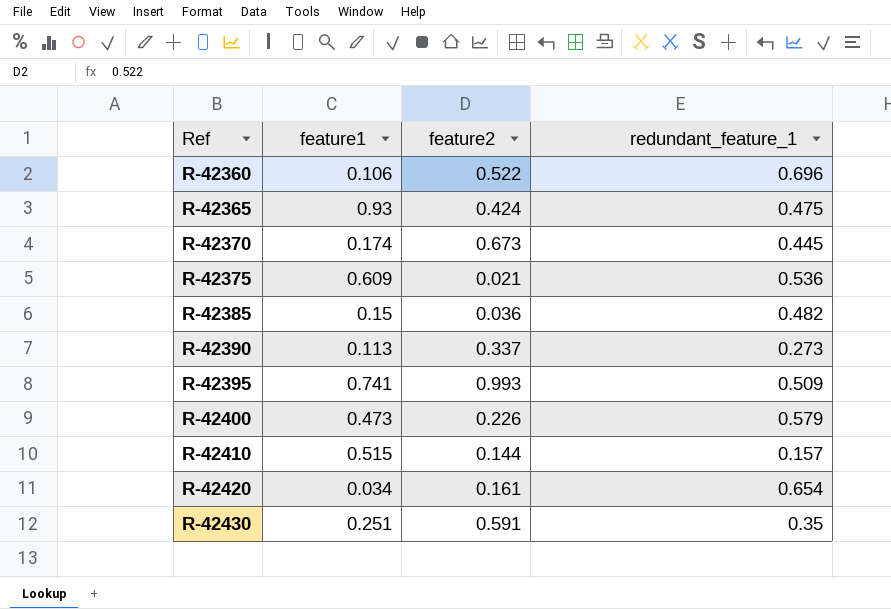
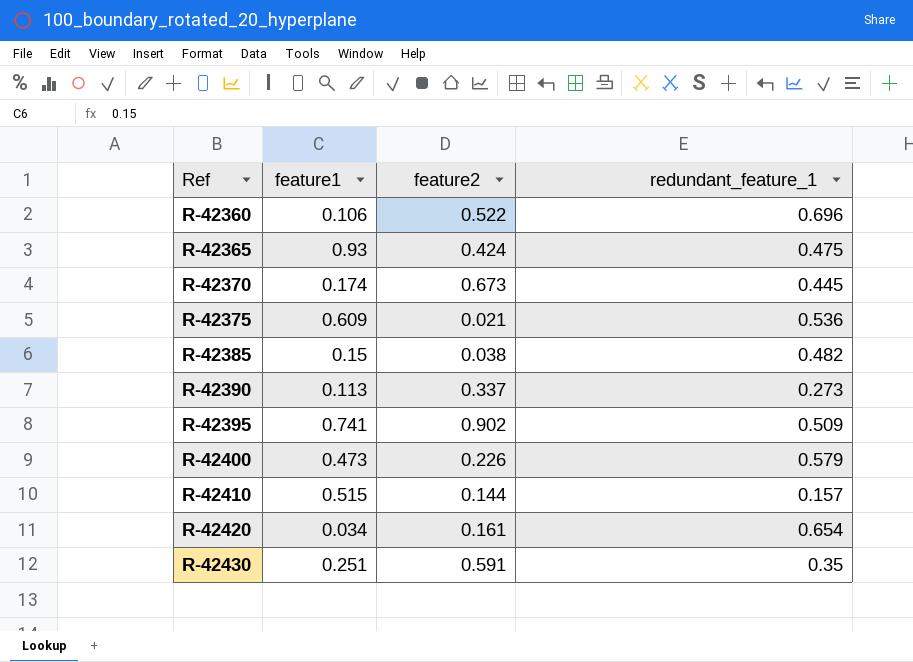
R-42385 | feature2: 0.036 -> 0.038
R-42395 | feature2: 0.993 -> 0.902

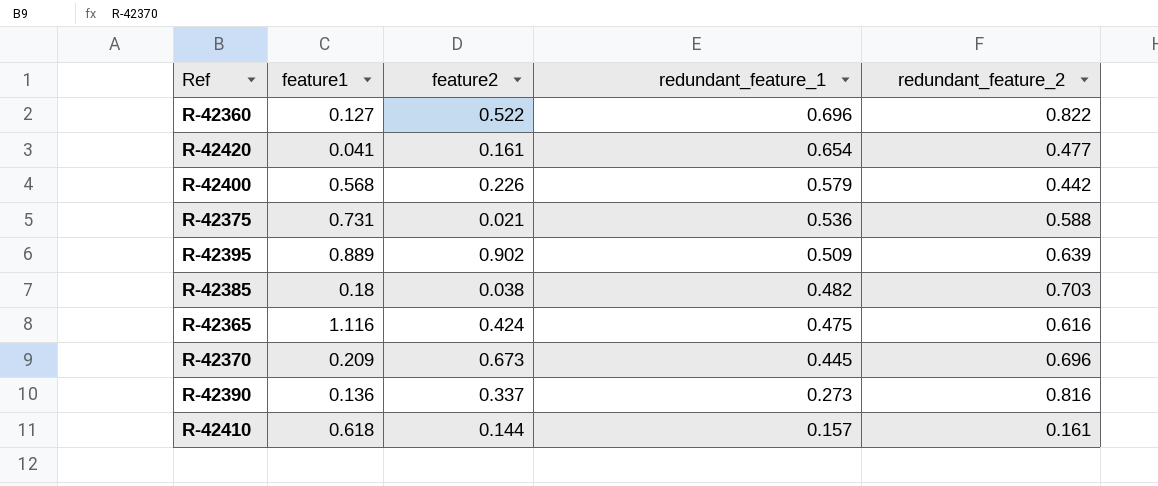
row order: Ref ascending -> redundant_feature_1 descending
column redundant_feature_2 | position: none -> 5
row R-42430: 0.251 | 0.591 | 0.35 -> none
R-42360 | feature1: 0.106 -> 0.127
R-42420 | feature1: 0.034 -> 0.041
R-42400 | feature1: 0.473 -> 0.568
R-42375 | feature1: 0.609 -> 0.731
R-42395 | feature1: 0.741 -> 0.889
R-42385 | feature1: 0.15 -> 0.18
R-42365 | feature1: 0.93 -> 1.116
R-42370 | feature1: 0.174 -> 0.209
R-42390 | feature1: 0.113 -> 0.136
R-42410 | feature1: 0.515 -> 0.618

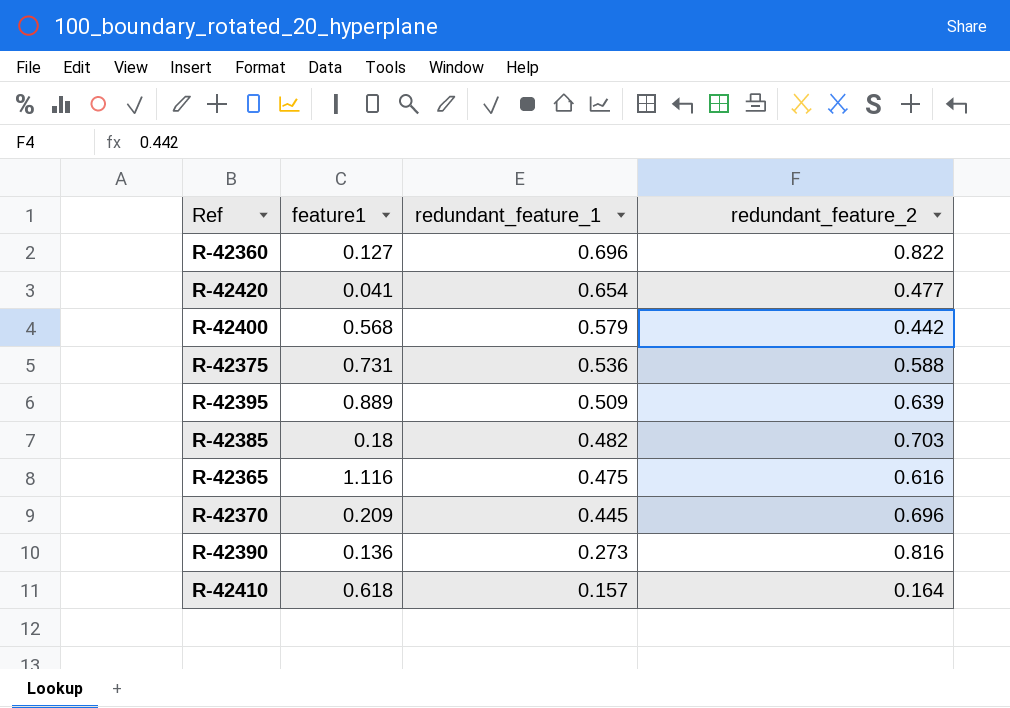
column feature2 | position: 3 -> none
R-42410 | redundant_feature_2: 0.161 -> 0.164

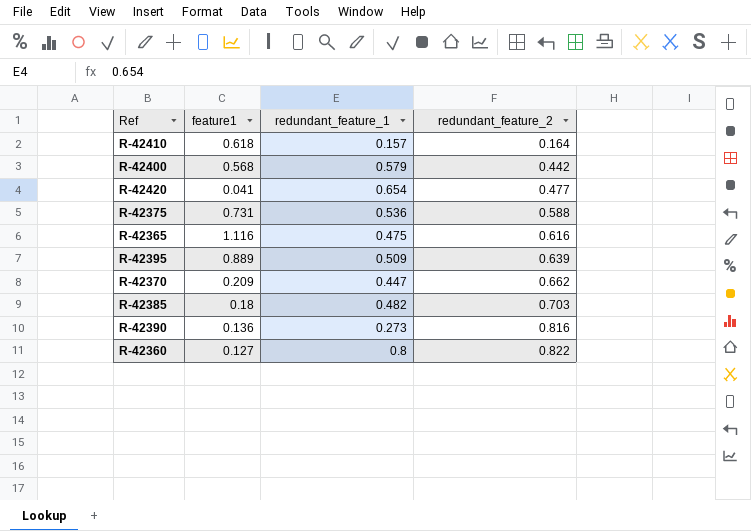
row order: redundant_feature_1 descending -> redundant_feature_2 ascending
R-42370 | redundant_feature_1: 0.445 -> 0.447
R-42370 | redundant_feature_2: 0.696 -> 0.662
R-42360 | redundant_feature_1: 0.696 -> 0.8

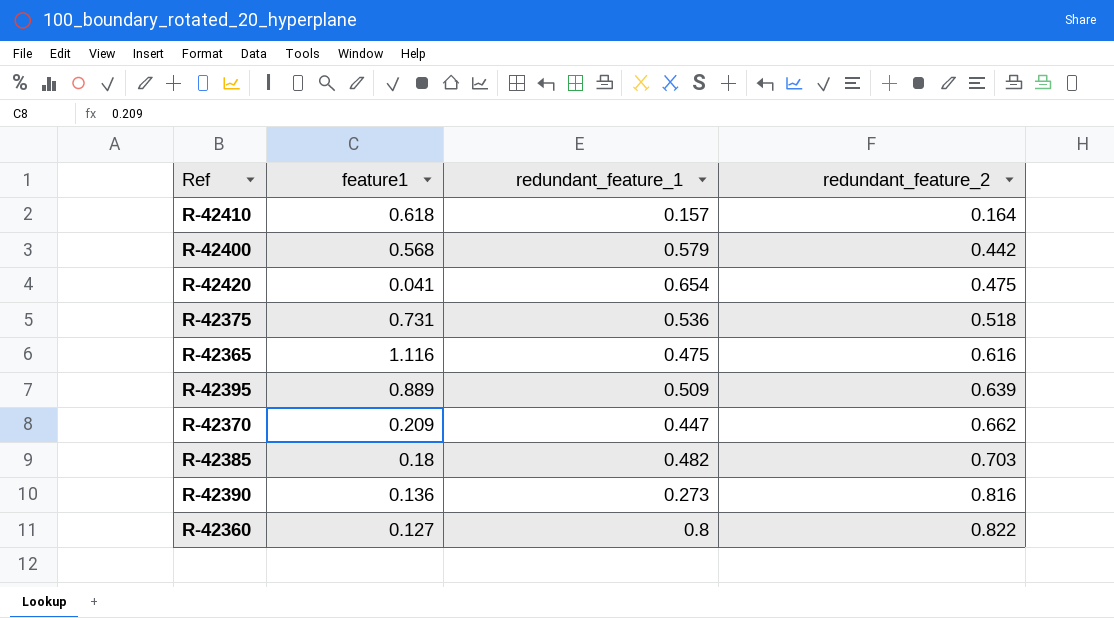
R-42420 | redundant_feature_2: 0.477 -> 0.475
R-42375 | redundant_feature_2: 0.588 -> 0.518

